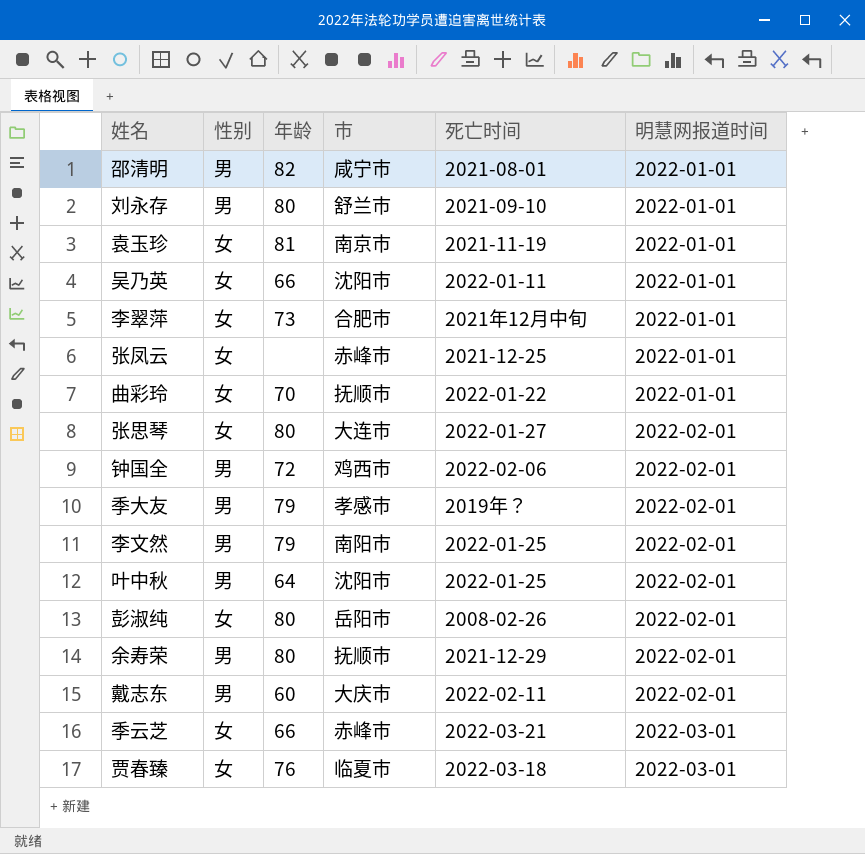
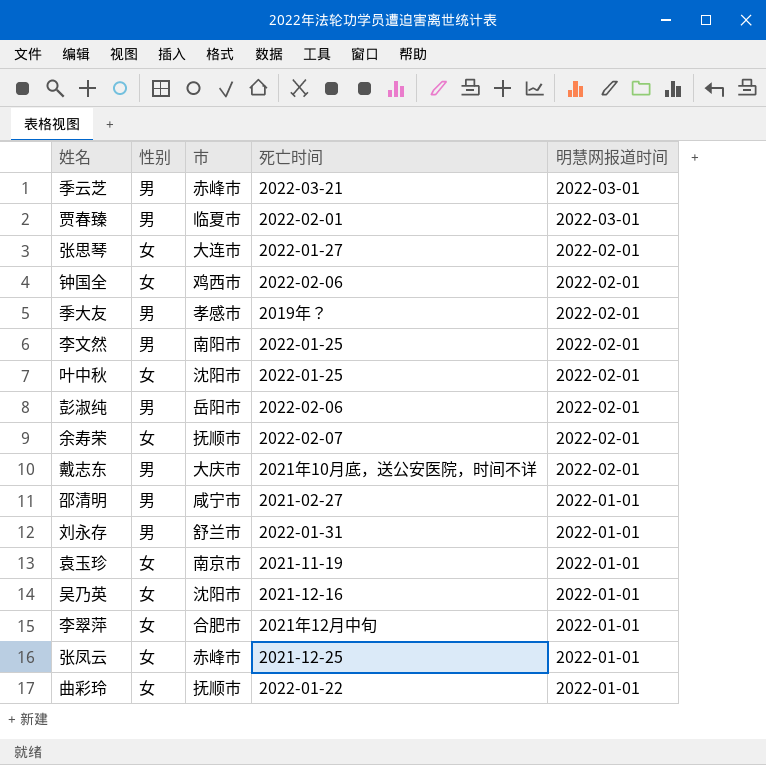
row order: 明慧网报道时间 ascending -> 明慧网报道时间 descending
column 年龄 | position: 3 -> none
季云芝 | 性别: 女 -> 男
贾春臻 | 性别: 女 -> 男
贾春臻 | 死亡时间: 2022-03-18 -> 2022-02-01
钟国全 | 性别: 男 -> 女
叶中秋 | 性别: 男 -> 女
彭淑纯 | 性别: 女 -> 男
彭淑纯 | 死亡时间: 2008-02-26 -> 2022-02-06
余寿荣 | 性别: 男 -> 女
余寿荣 | 死亡时间: 2021-12-29 -> 2022-02-07
戴志东 | 死亡时间: 2022-02-11 -> 2021年10月底，送公安医院，时间不详
邵清明 | 死亡时间: 2021-08-01 -> 2021-02-27
刘永存 | 死亡时间: 2021-09-10 -> 2022-01-31
吴乃英 | 死亡时间: 2022-01-11 -> 2021-12-16

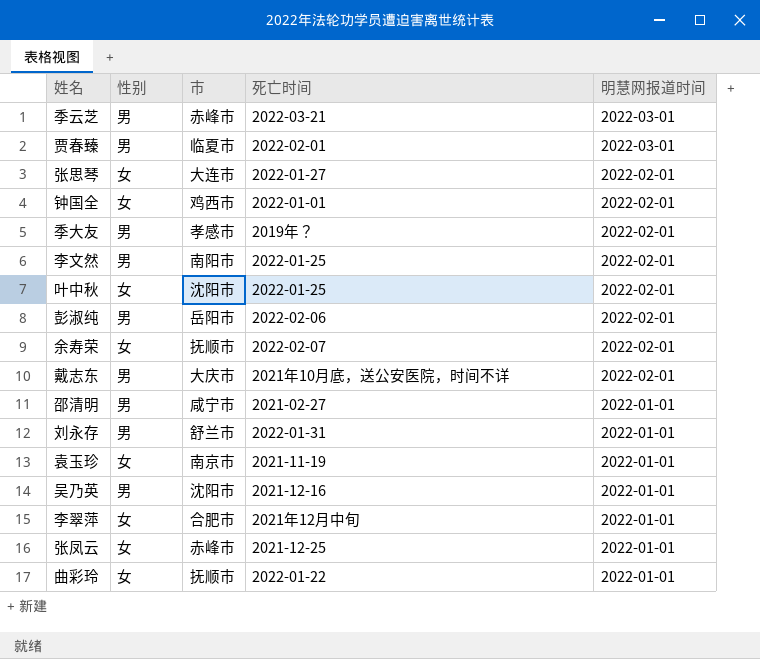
钟国全 | 死亡时间: 2022-02-06 -> 2022-01-01
吴乃英 | 性别: 女 -> 男

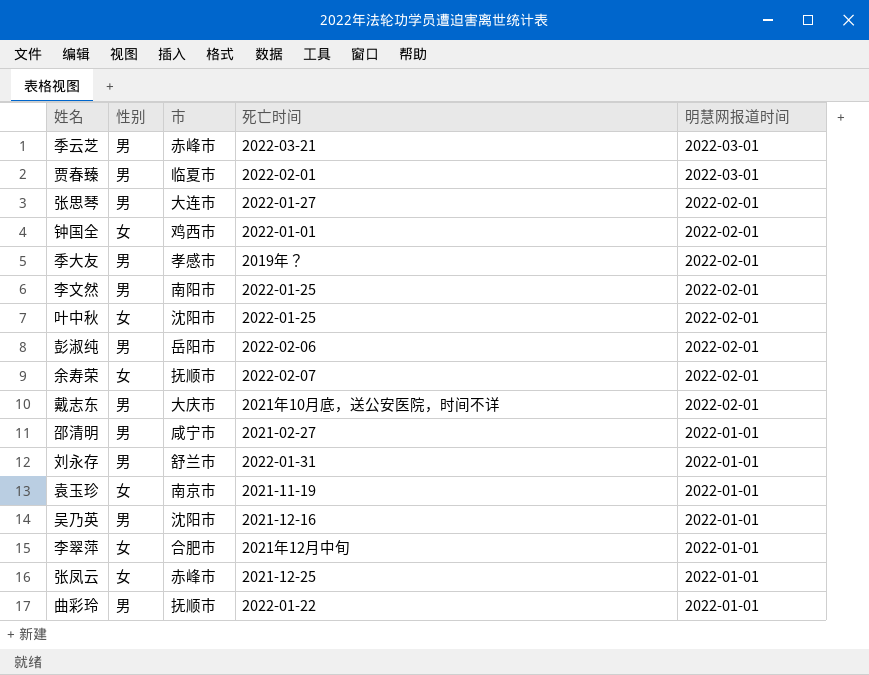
张思琴 | 性别: 女 -> 男
曲彩玲 | 性别: 女 -> 男

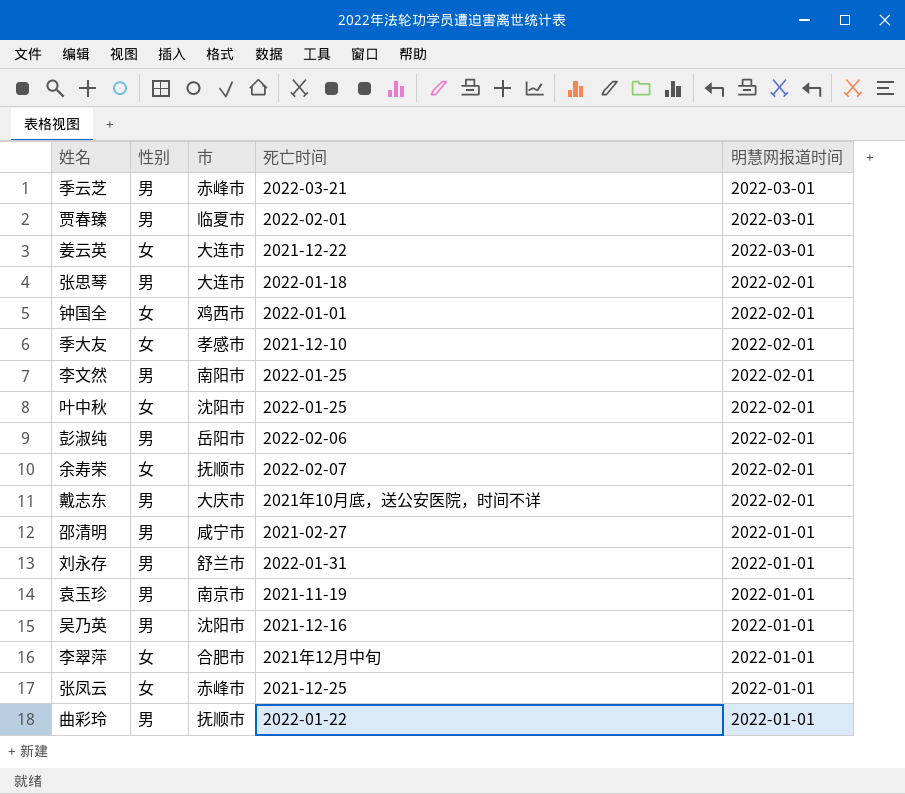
row 姜云英: none -> 女 | 大连市 | 2021-12-22 | 2022-03-01
张思琴 | 死亡时间: 2022-01-27 -> 2022-01-18
季大友 | 性别: 男 -> 女
季大友 | 死亡时间: 2019年？ -> 2021-12-10
袁玉珍 | 性别: 女 -> 男

